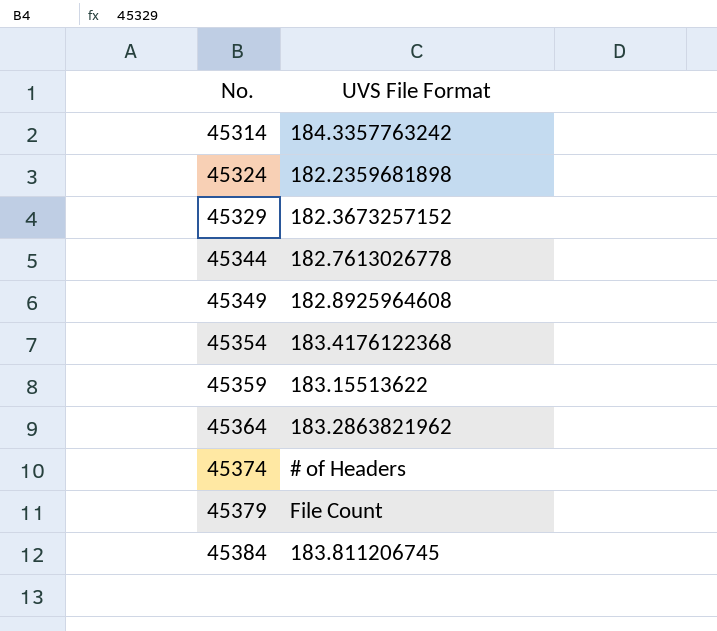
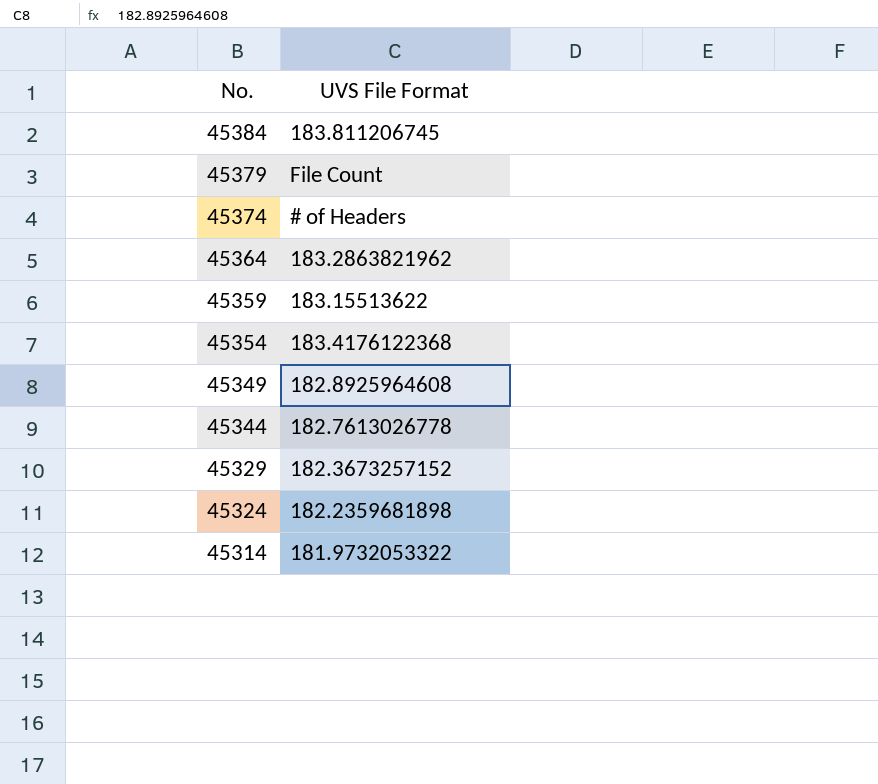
row order: No. ascending -> No. descending
45314 | UVS File Format: 184.3357763242 -> 181.9732053322

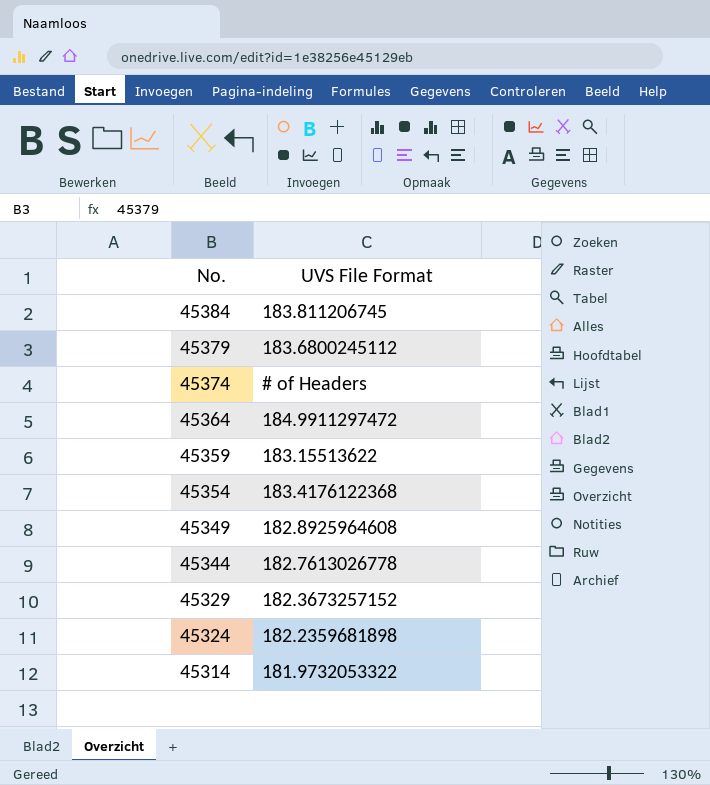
45379 | UVS File Format: File Count -> 183.6800245112
45364 | UVS File Format: 183.2863821962 -> 184.9911297472

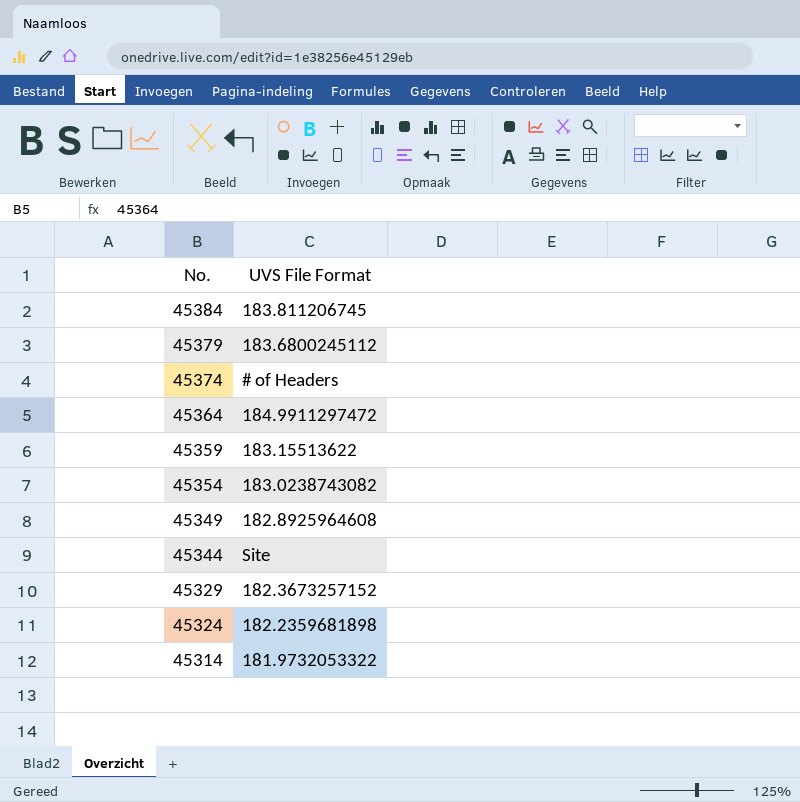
45354 | UVS File Format: 183.4176122368 -> 183.0238743082
45344 | UVS File Format: 182.7613026778 -> Site

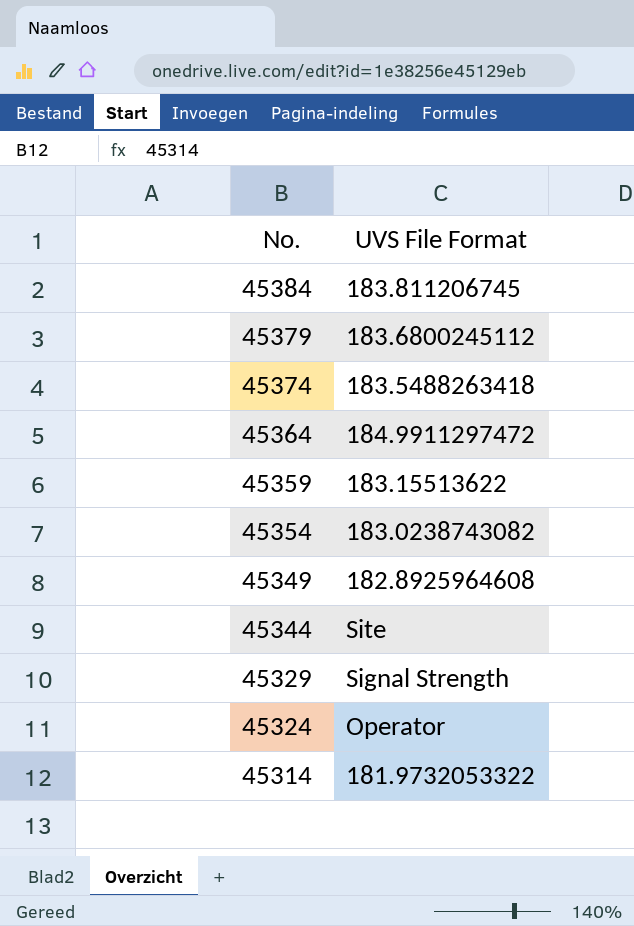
45374 | UVS File Format: # of Headers -> 183.5488263418
45329 | UVS File Format: 182.3673257152 -> Signal Strength
45324 | UVS File Format: 182.2359681898 -> Operator

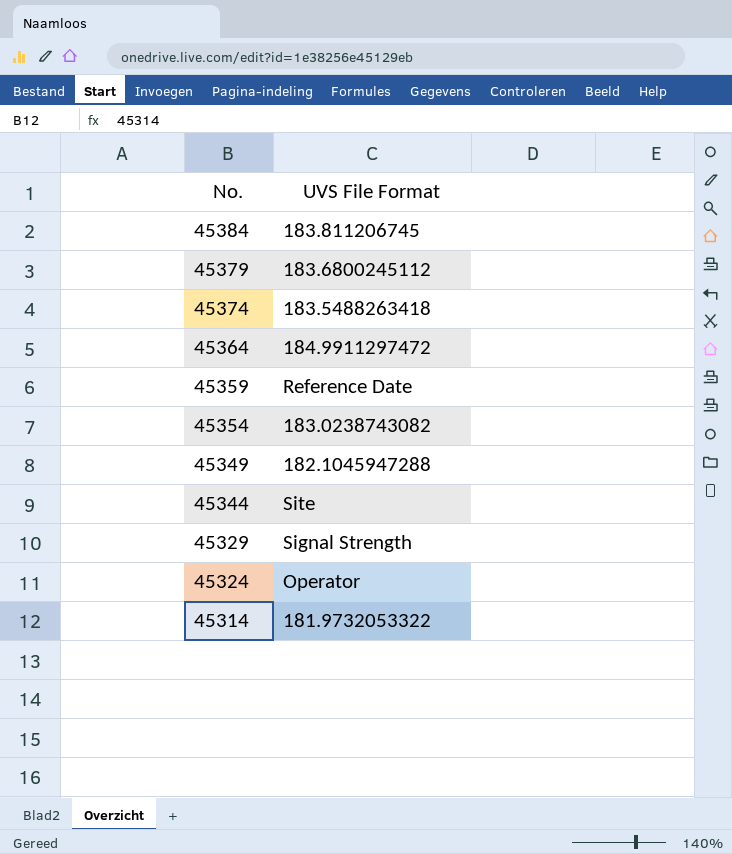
45359 | UVS File Format: 183.15513622 -> Reference Date
45349 | UVS File Format: 182.8925964608 -> 182.1045947288

